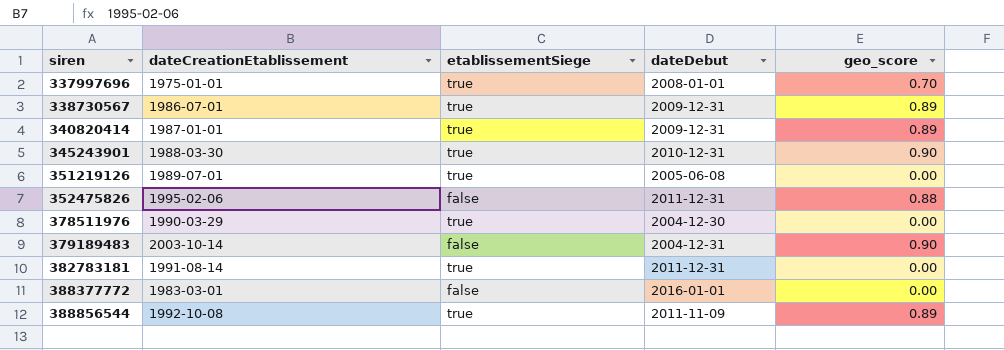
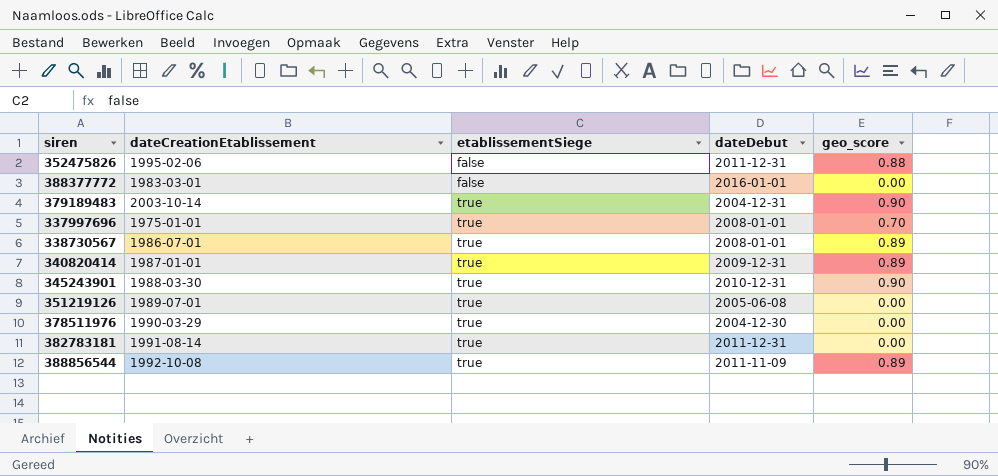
row order: siren ascending -> etablissementSiege ascending
379189483 | etablissementSiege: false -> true
338730567 | dateDebut: 2009-12-31 -> 2008-01-01

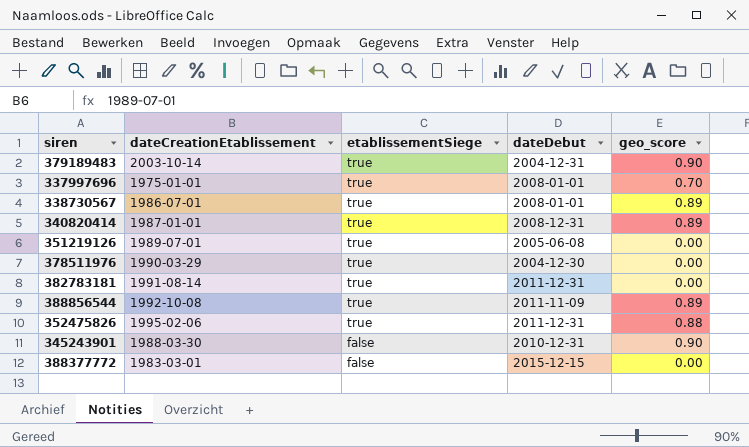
row order: etablissementSiege ascending -> etablissementSiege descending
340820414 | dateDebut: 2009-12-31 -> 2008-12-31
352475826 | etablissementSiege: false -> true
345243901 | etablissementSiege: true -> false
388377772 | dateDebut: 2016-01-01 -> 2015-12-15

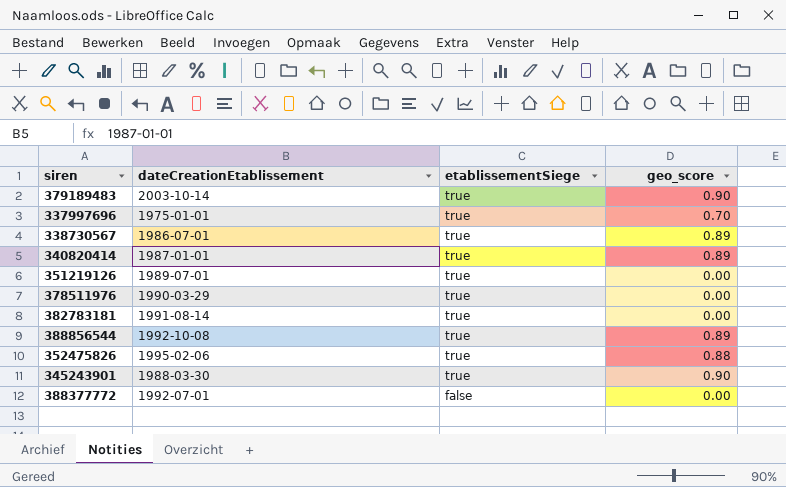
column dateDebut | position: 4 -> none
345243901 | etablissementSiege: false -> true
388377772 | dateCreationEtablissement: 1983-03-01 -> 1992-07-01

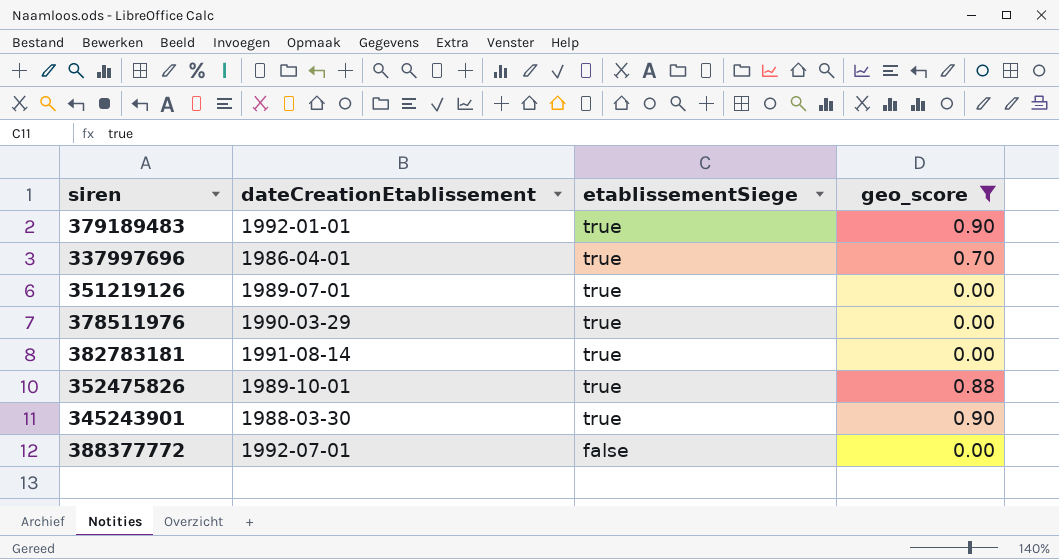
filter: none -> geo_score != 0.89
379189483 | dateCreationEtablissement: 2003-10-14 -> 1992-01-01
337997696 | dateCreationEtablissement: 1975-01-01 -> 1986-04-01
352475826 | dateCreationEtablissement: 1995-02-06 -> 1989-10-01

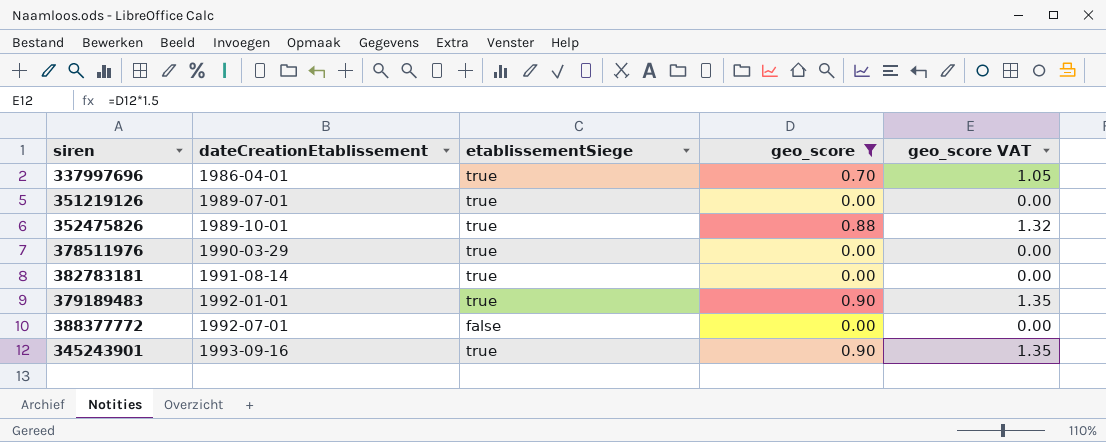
row order: etablissementSiege descending -> dateCreationEtablissement ascending
column geo_score VAT | formula: none -> [geo_score] * 1.5
345243901 | dateCreationEtablissement: 1988-03-30 -> 1993-09-16

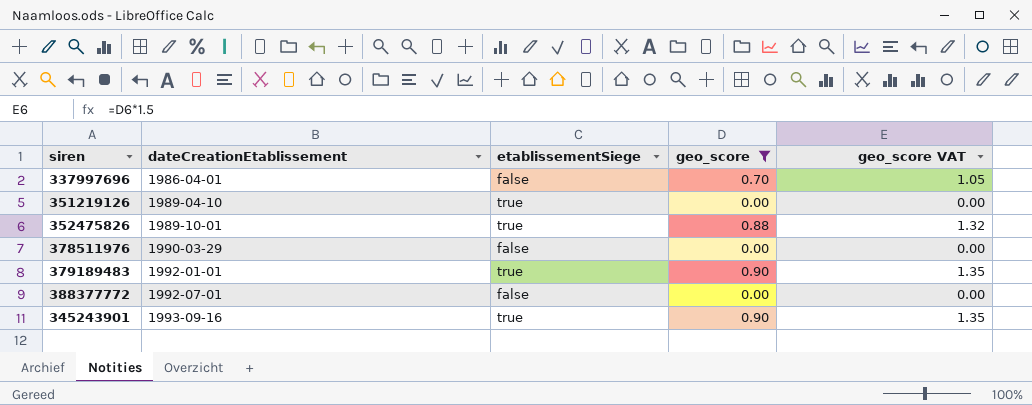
row 382783181: 1991-08-14 | true | 0.00 | 0.00 -> none
337997696 | etablissementSiege: true -> false
351219126 | dateCreationEtablissement: 1989-07-01 -> 1989-04-10
378511976 | etablissementSiege: true -> false

